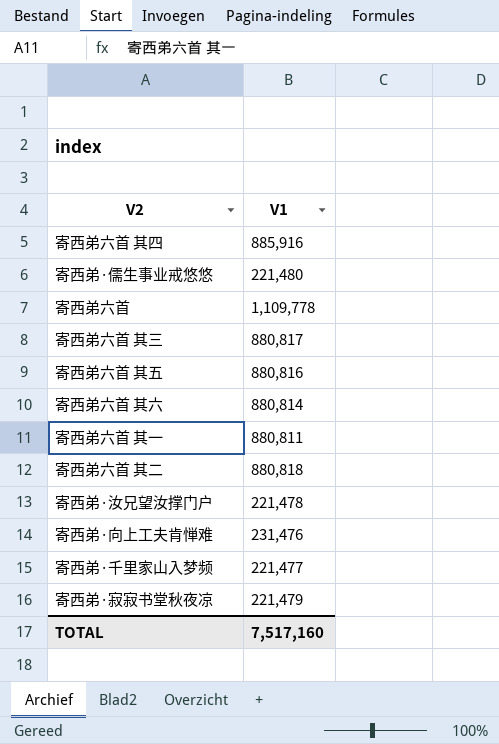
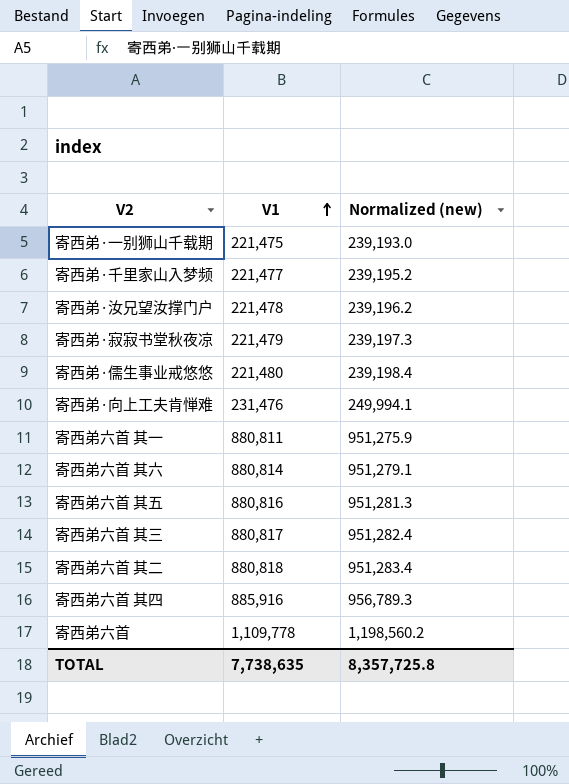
row order: none -> V1 ascending
column Normalized (new) | formula: none -> [V1] * 1.08
row 寄西弟·一别狮山千载期: none -> 221,475 | 239,193.0
TOTAL | V1: 7,517,160 -> 7,738,635

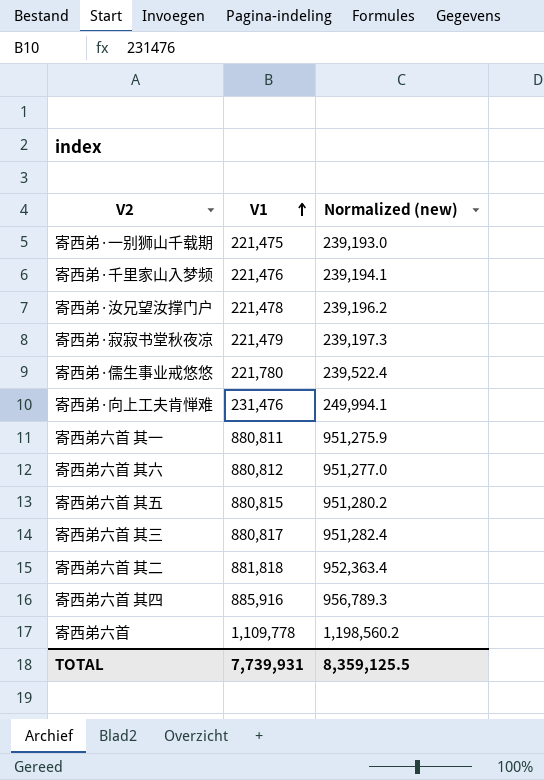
寄西弟·千里家山入梦频 | V1: 221,477 -> 221,476
寄西弟·千里家山入梦频 | Normalized (new): 239,195.2 -> 239,194.1
寄西弟·儒生事业戒悠悠 | V1: 221,480 -> 221,780
寄西弟·儒生事业戒悠悠 | Normalized (new): 239,198.4 -> 239,522.4
寄西弟六首 其六 | V1: 880,814 -> 880,812
寄西弟六首 其六 | Normalized (new): 951,279.1 -> 951,277.0
寄西弟六首 其五 | V1: 880,816 -> 880,815
寄西弟六首 其五 | Normalized (new): 951,281.3 -> 951,280.2
寄西弟六首 其二 | V1: 880,818 -> 881,818
寄西弟六首 其二 | Normalized (new): 951,283.4 -> 952,363.4
TOTAL | V1: 7,738,635 -> 7,739,931
TOTAL | Normalized (new): 8,357,725.8 -> 8,359,125.5

